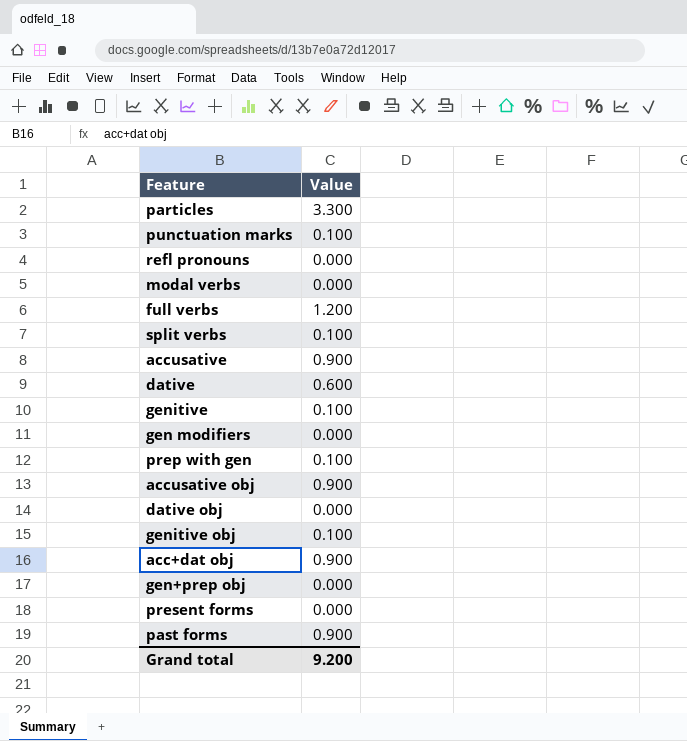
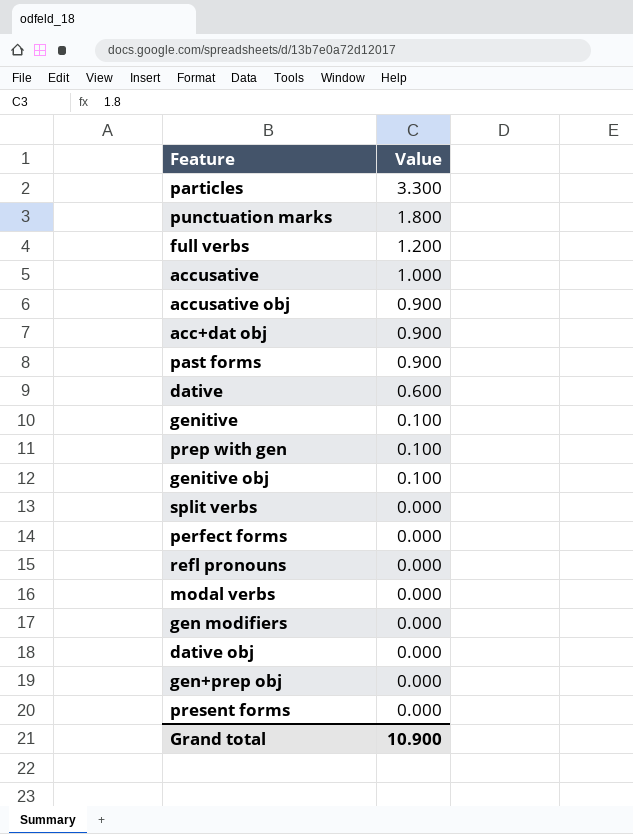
row order: none -> Value descending
punctuation marks | Value: 0.100 -> 1.800
accusative | Value: 0.900 -> 1.000
split verbs | Value: 0.100 -> 0.000
row perfect forms: none -> 0.000
Grand total | Value: 9.200 -> 10.900

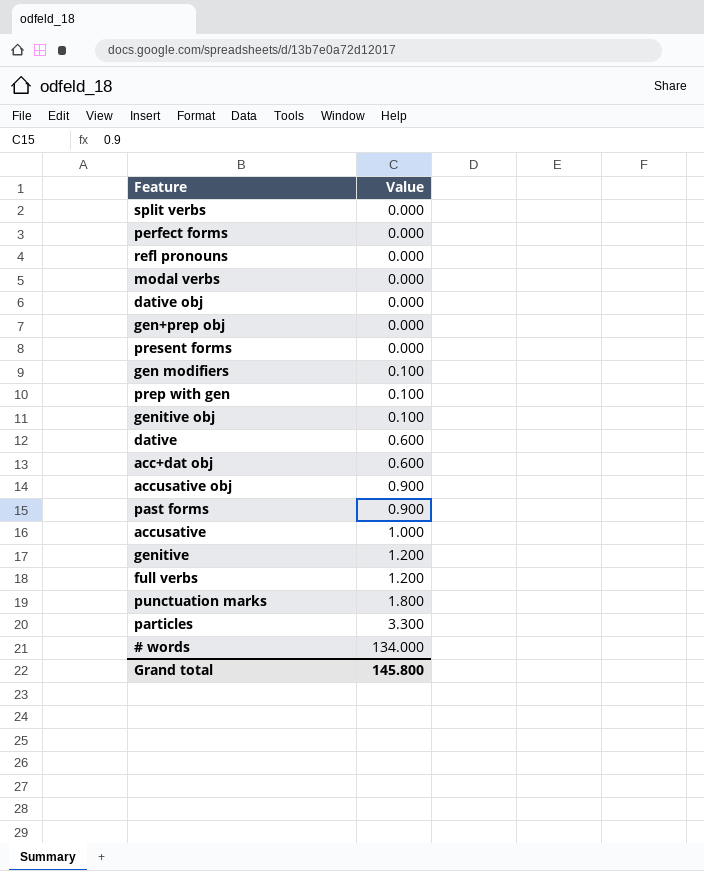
row order: Value descending -> Value ascending
gen modifiers | Value: 0.000 -> 0.100
acc+dat obj | Value: 0.900 -> 0.600
genitive | Value: 0.100 -> 1.200
row # words: none -> 134.000
Grand total | Value: 10.900 -> 145.800

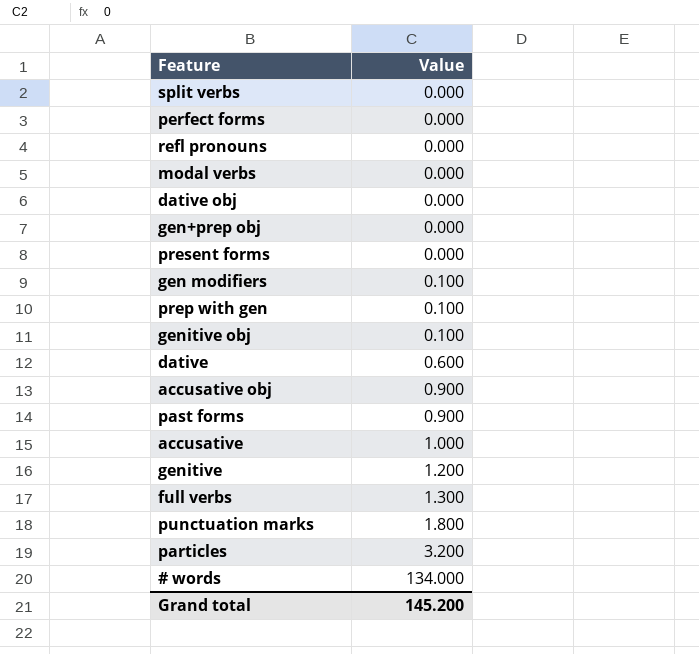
row acc+dat obj: 0.600 -> none
full verbs | Value: 1.200 -> 1.300
particles | Value: 3.300 -> 3.200
Grand total | Value: 145.800 -> 145.200

